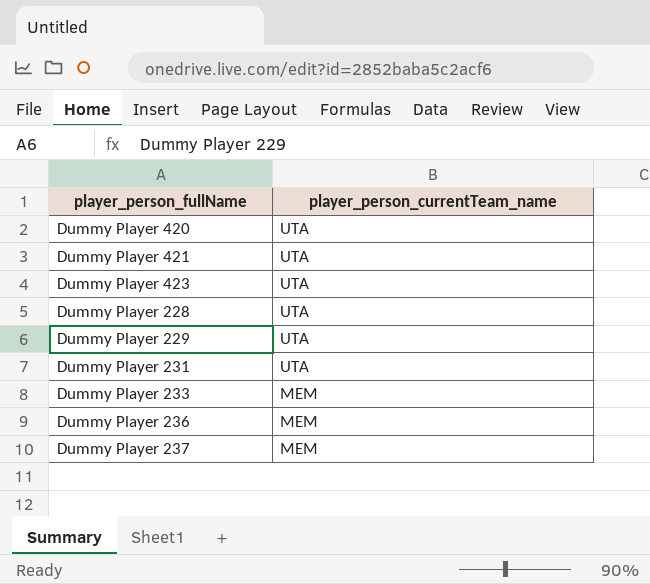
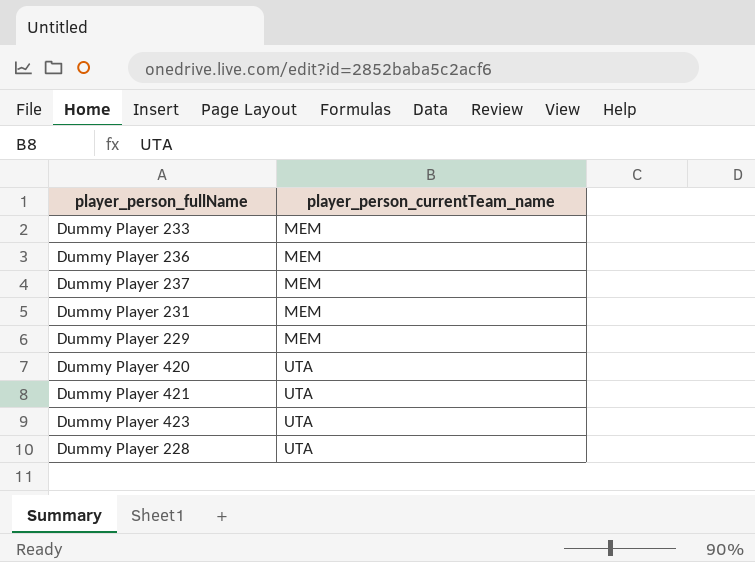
row order: player_person_currentTeam_name descending -> player_person_currentTeam_name ascending
Dummy Player 231 | player_person_currentTeam_name: UTA -> MEM
Dummy Player 229 | player_person_currentTeam_name: UTA -> MEM

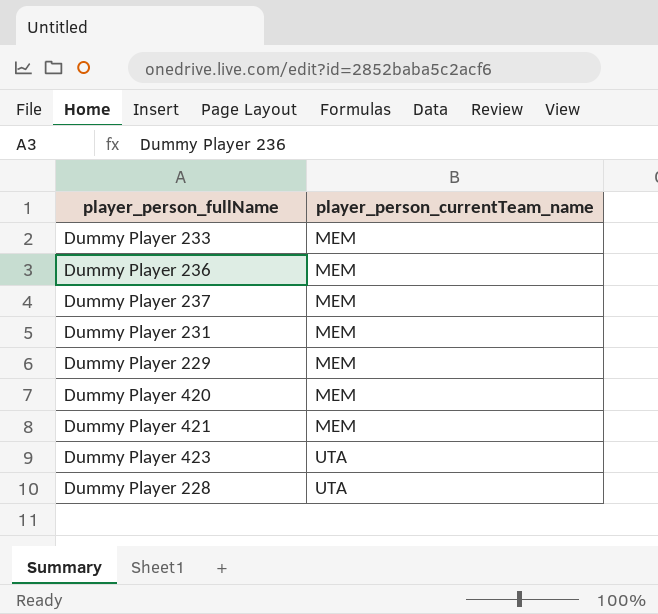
Dummy Player 420 | player_person_currentTeam_name: UTA -> MEM
Dummy Player 421 | player_person_currentTeam_name: UTA -> MEM

